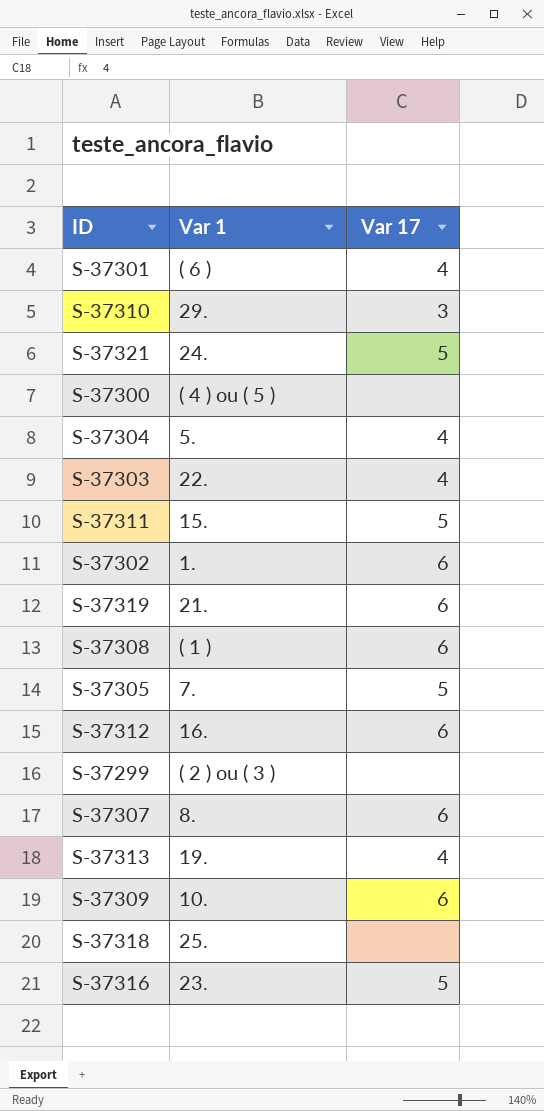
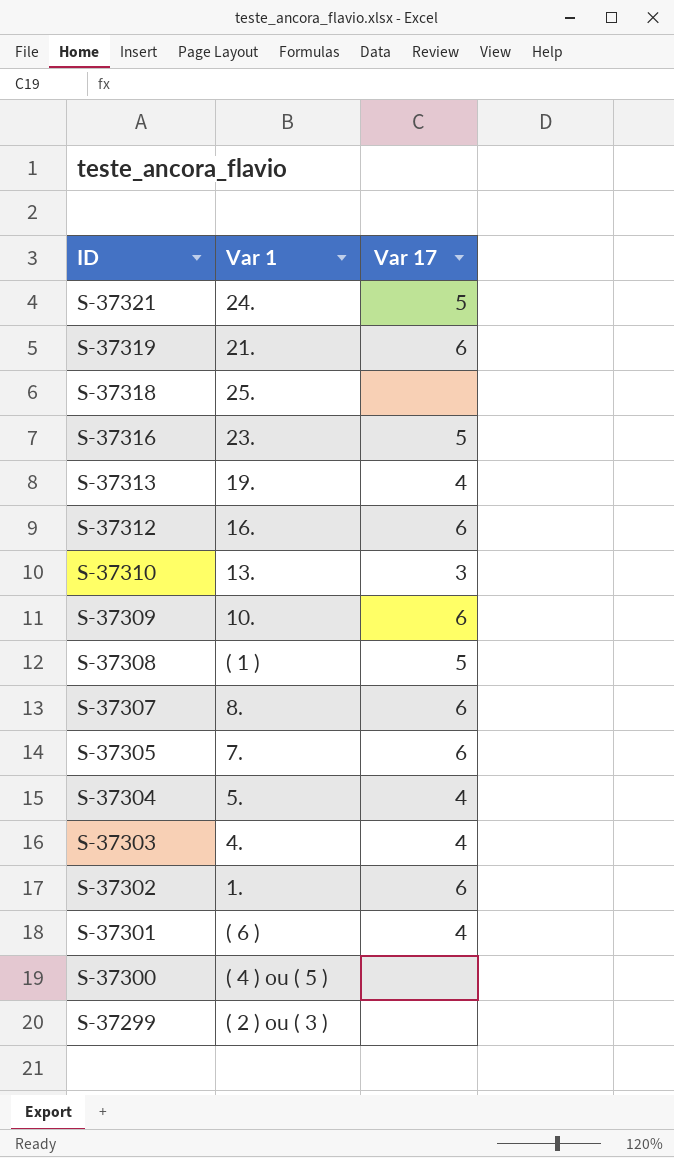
row order: none -> ID descending
row S-37311: 15. | 5 -> none
S-37310 | Var 1: 29. -> 13.
S-37308 | Var 17: 6 -> 5
S-37305 | Var 17: 5 -> 6
S-37303 | Var 1: 22. -> 4.

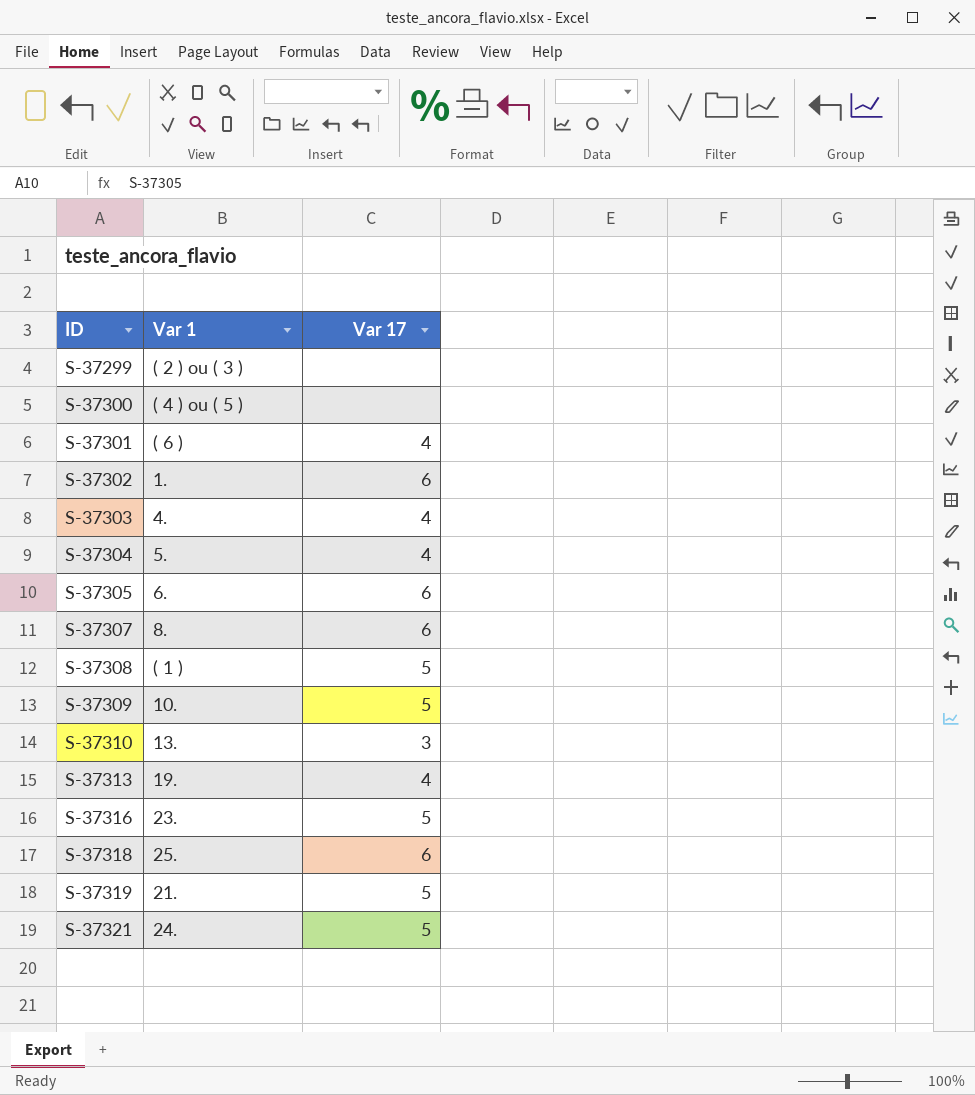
row order: ID descending -> ID ascending
row S-37312: 16. | 6 -> none
S-37305 | Var 1: 7. -> 6.
S-37309 | Var 17: 6 -> 5
S-37318 | Var 17: none -> 6
S-37319 | Var 17: 6 -> 5

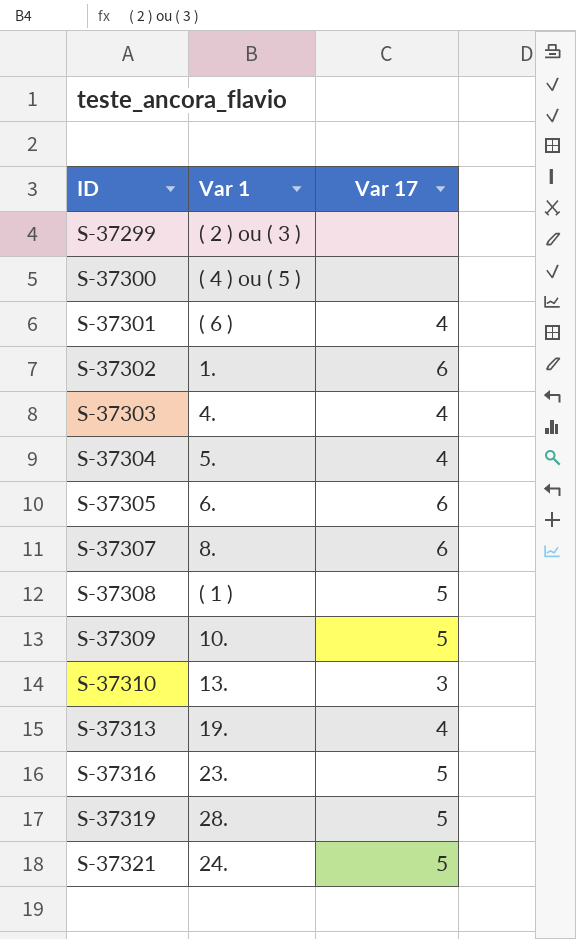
row S-37318: 25. | 6 -> none
S-37319 | Var 1: 21. -> 28.

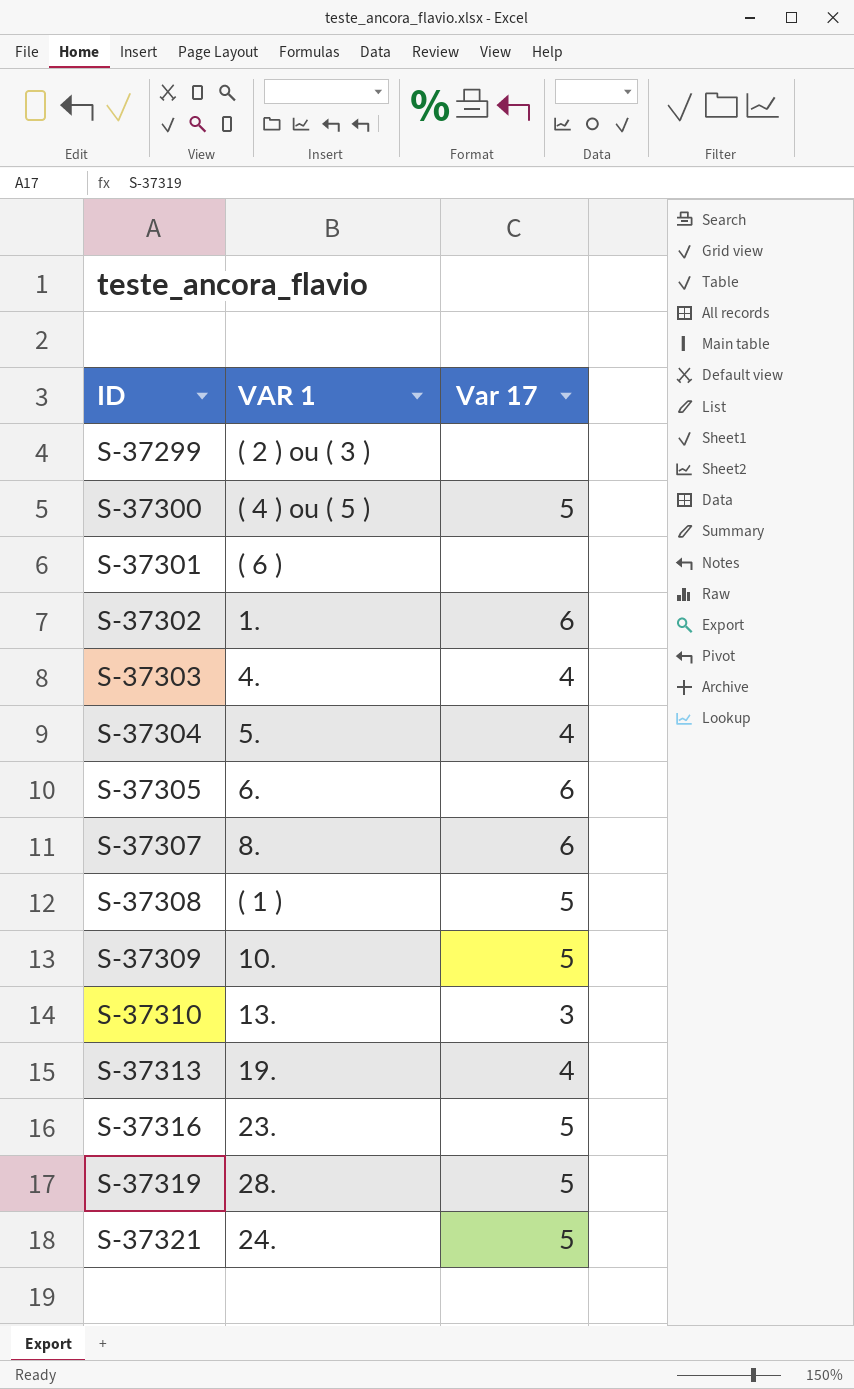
column name: Var 1 -> VAR 1
S-37300 | Var 17: none -> 5
S-37301 | Var 17: 4 -> none

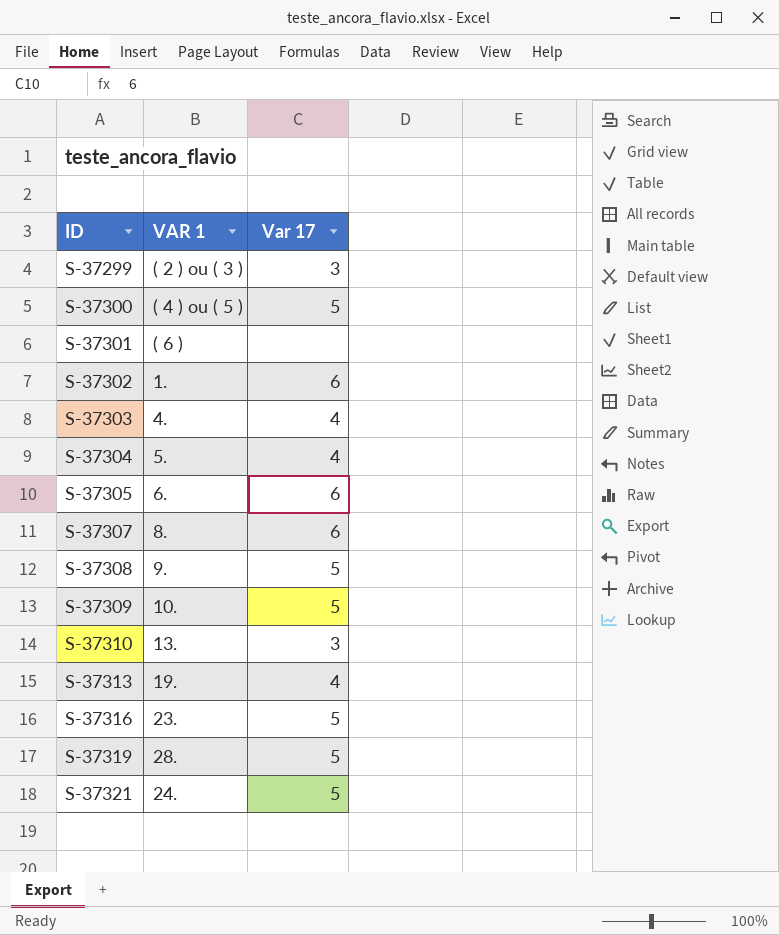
S-37299 | Var 17: none -> 3
S-37308 | VAR 1: ( 1 ) -> 9.

